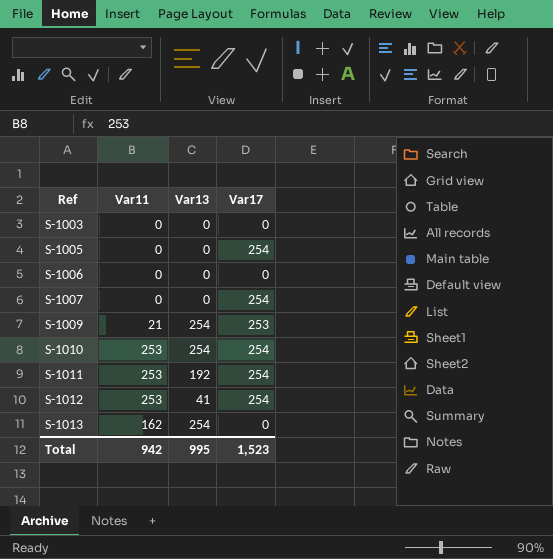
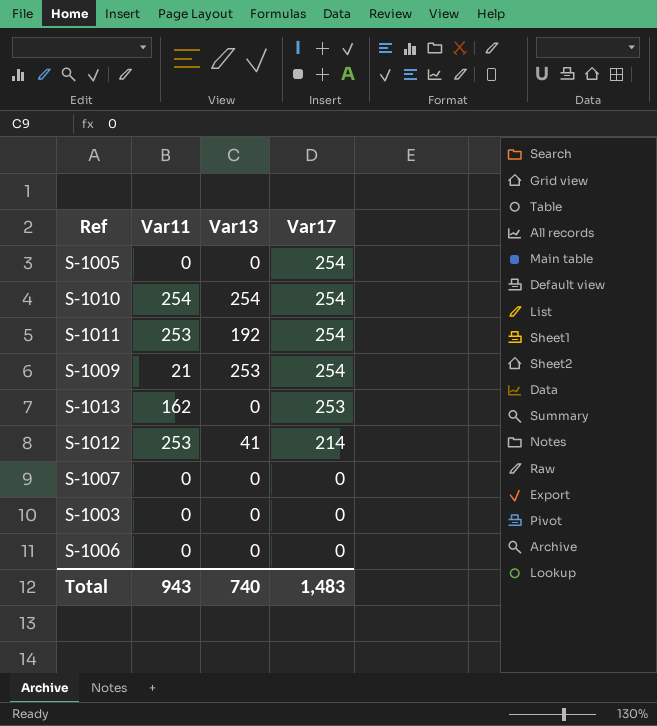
row order: Ref ascending -> Var17 descending
S-1010 | Var11: 253 -> 254
S-1009 | Var13: 254 -> 253
S-1009 | Var17: 253 -> 254
S-1013 | Var13: 254 -> 0
S-1013 | Var17: 0 -> 253
S-1012 | Var17: 254 -> 214
S-1007 | Var17: 254 -> 0
Total | Var11: 942 -> 943
Total | Var13: 995 -> 740
Total | Var17: 1,523 -> 1,483

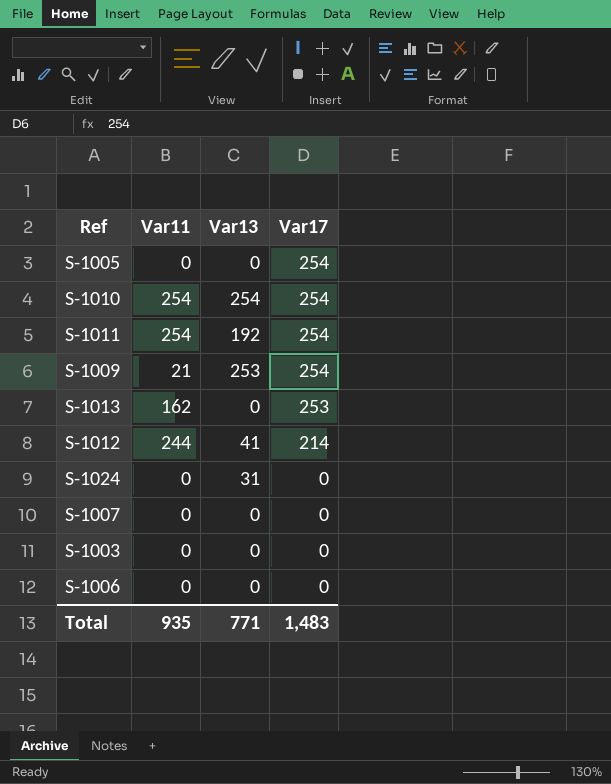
S-1011 | Var11: 253 -> 254
S-1012 | Var11: 253 -> 244
row S-1024: none -> 0 | 31 | 0
Total | Var11: 943 -> 935
Total | Var13: 740 -> 771

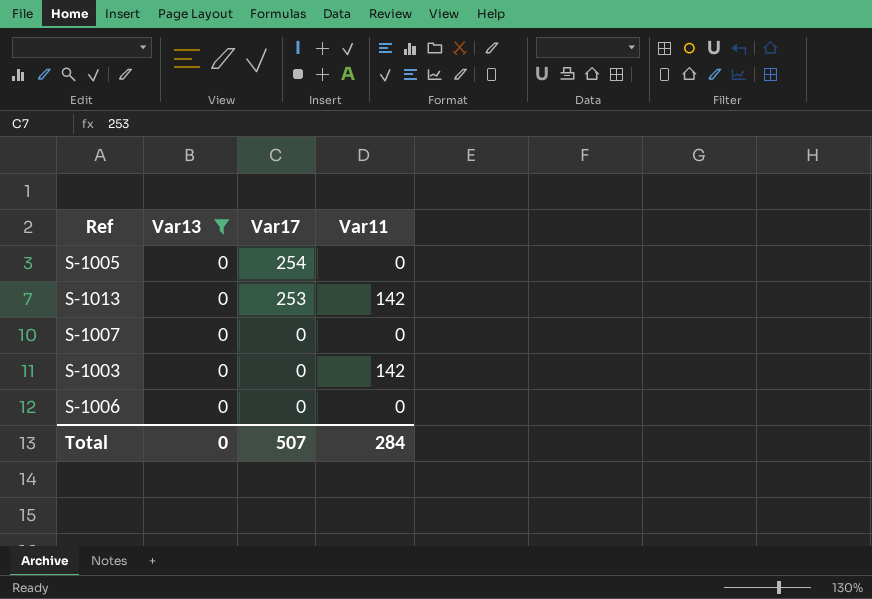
filter: none -> Var13 = 0
column Var11 | position: 2 -> 4
S-1013 | Var11: 162 -> 142
S-1003 | Var11: 0 -> 142
Total | Var13: 771 -> 0
Total | Var17: 1,483 -> 507
Total | Var11: 935 -> 284

